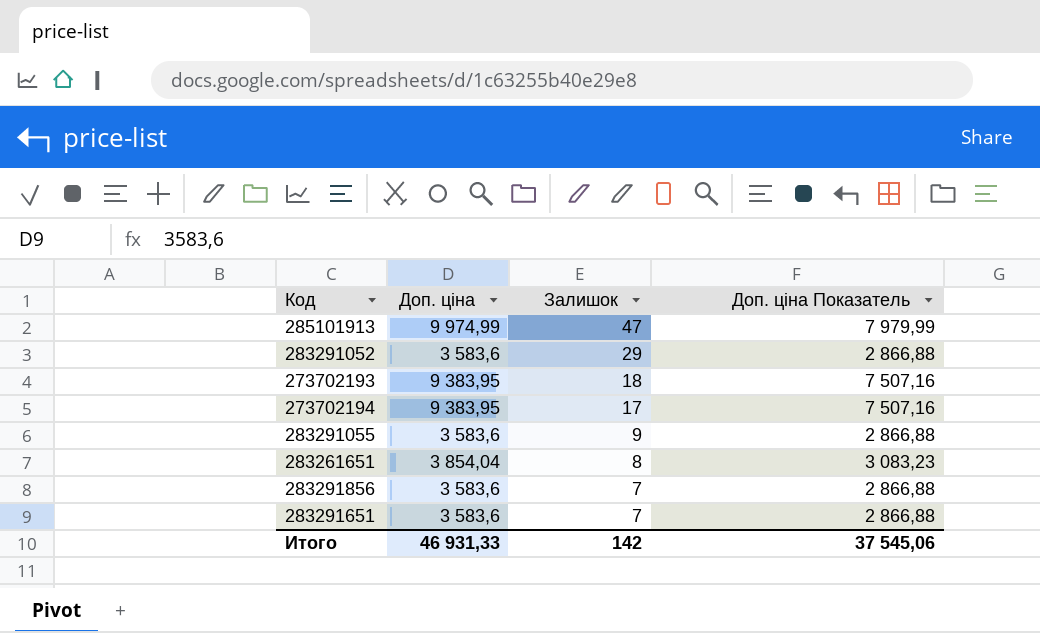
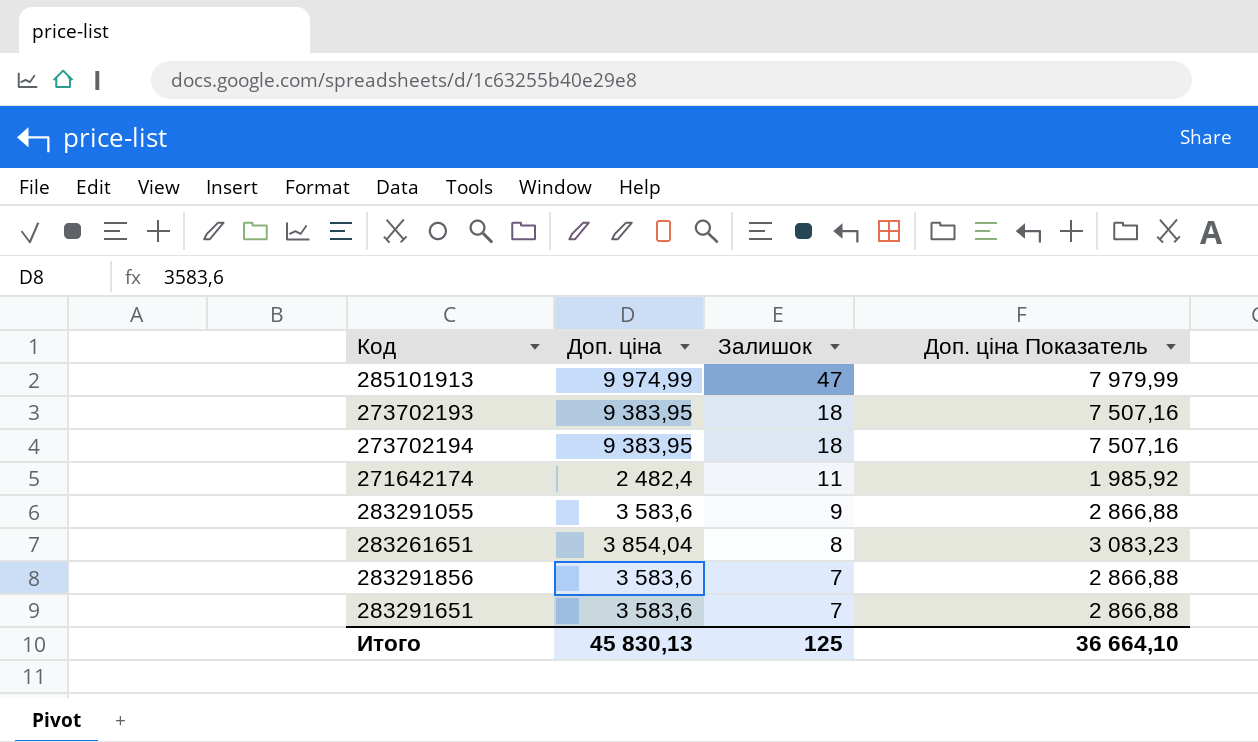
row 283291052: 3 583,6 | 29 | 2 866,88 -> none
273702194 | Залишок: 17 -> 18
row 271642174: none -> 2 482,4 | 11 | 1 985,92
Итого | Доп. ціна: 46 931,33 -> 45 830,13
Итого | Залишок: 142 -> 125
Итого | Доп. ціна Показатель: 37 545,06 -> 36 664,10

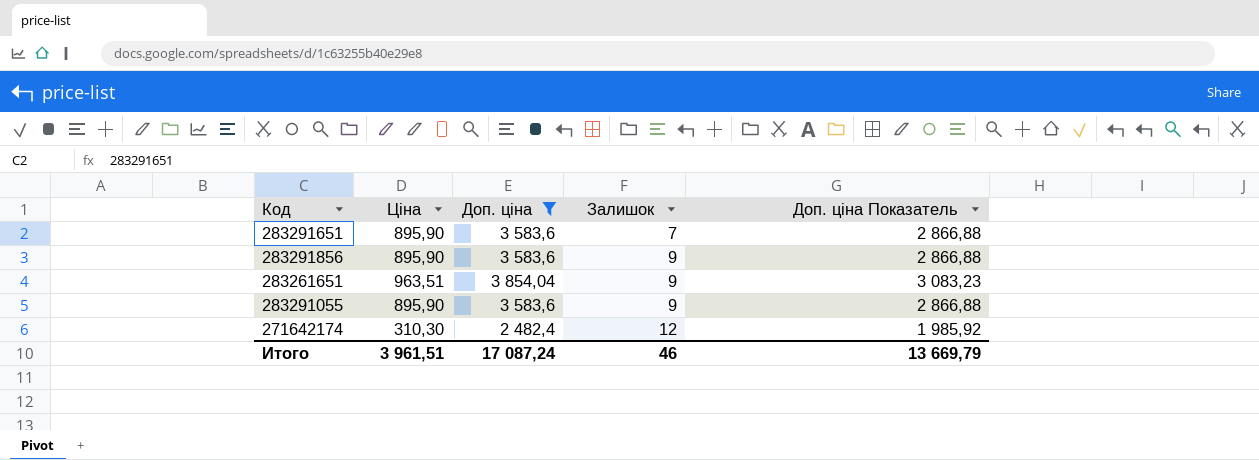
filter: none -> Доп. ціна <= 3 854,04
row order: Залишок descending -> Залишок ascending
column Ціна | position: none -> 2
283291856 | Залишок: 7 -> 9
283261651 | Залишок: 8 -> 9
271642174 | Залишок: 11 -> 12
Итого | Доп. ціна: 45 830,13 -> 17 087,24
Итого | Залишок: 125 -> 46
Итого | Доп. ціна Показатель: 36 664,10 -> 13 669,79

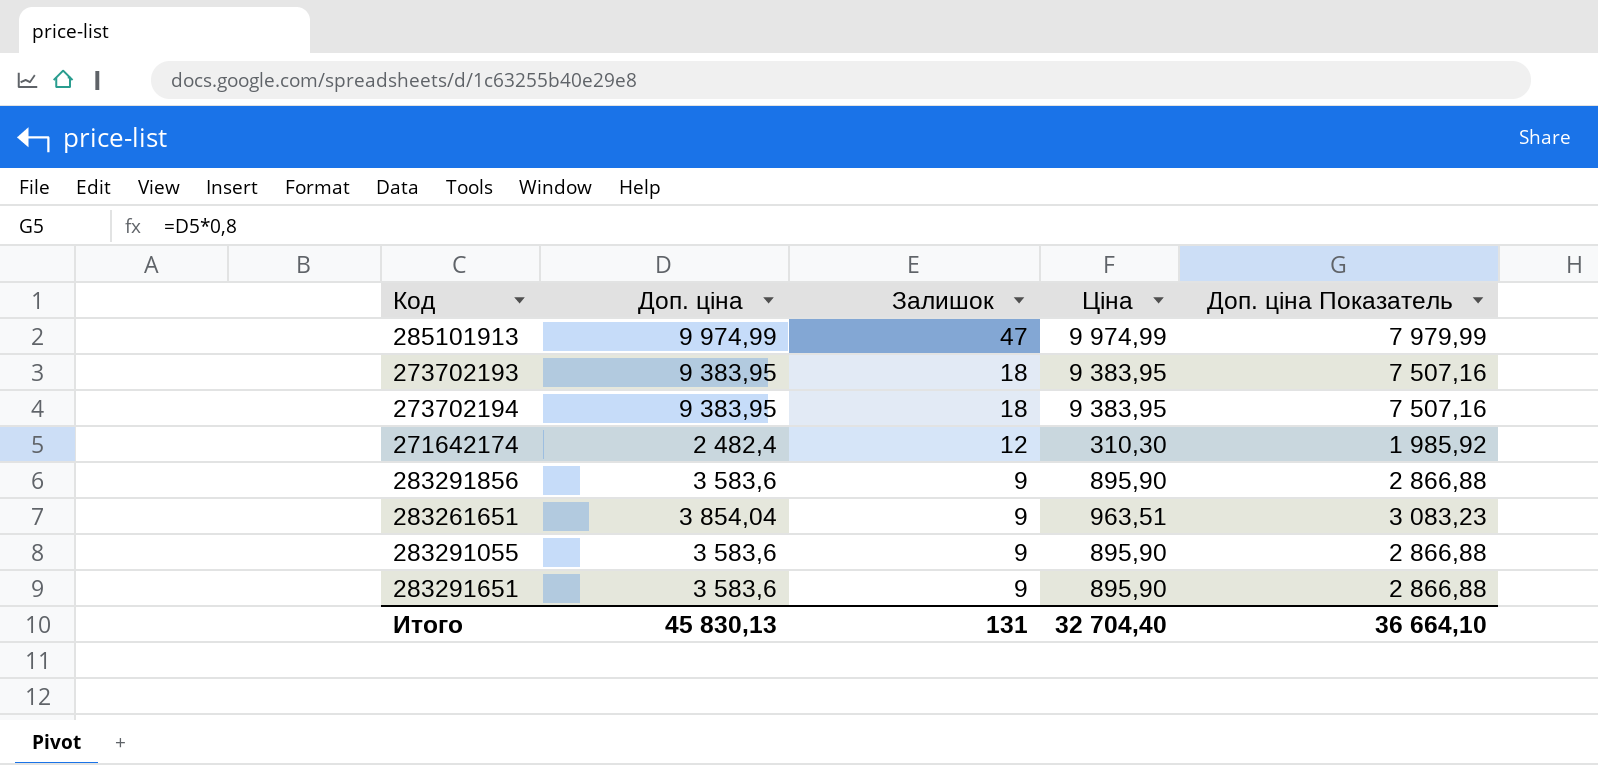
filter: Доп. ціна <= 3 854,04 -> none
row order: Залишок ascending -> Залишок descending
column Ціна | position: 2 -> 4
283291651 | Залишок: 7 -> 9
Итого | Доп. ціна: 17 087,24 -> 45 830,13
Итого | Залишок: 46 -> 131
Итого | Ціна: 3 961,51 -> 32 704,40
Итого | Доп. ціна Показатель: 13 669,79 -> 36 664,10

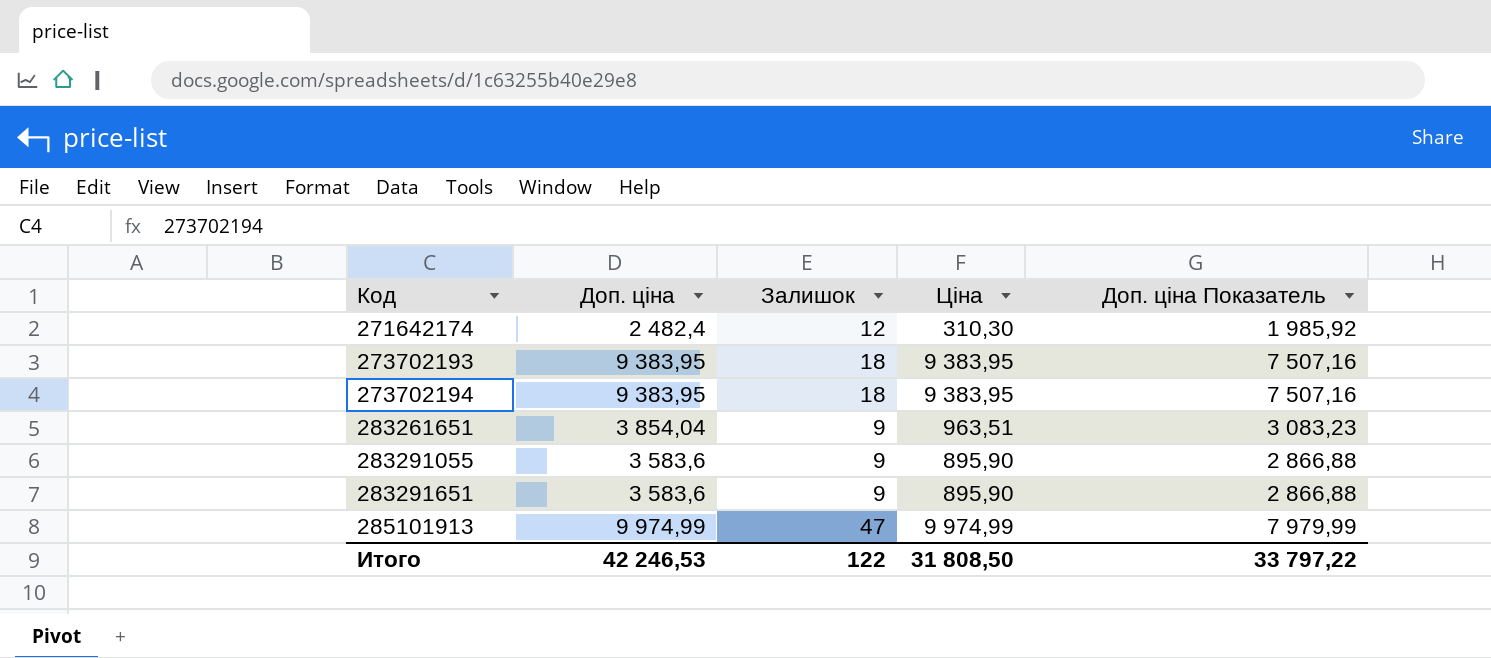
row order: Залишок descending -> Код ascending
row 283291856: 3 583,6 | 9 | 895,90 | 2 866,88 -> none
Итого | Доп. ціна: 45 830,13 -> 42 246,53
Итого | Залишок: 131 -> 122
Итого | Ціна: 32 704,40 -> 31 808,50
Итого | Доп. ціна Показатель: 36 664,10 -> 33 797,22

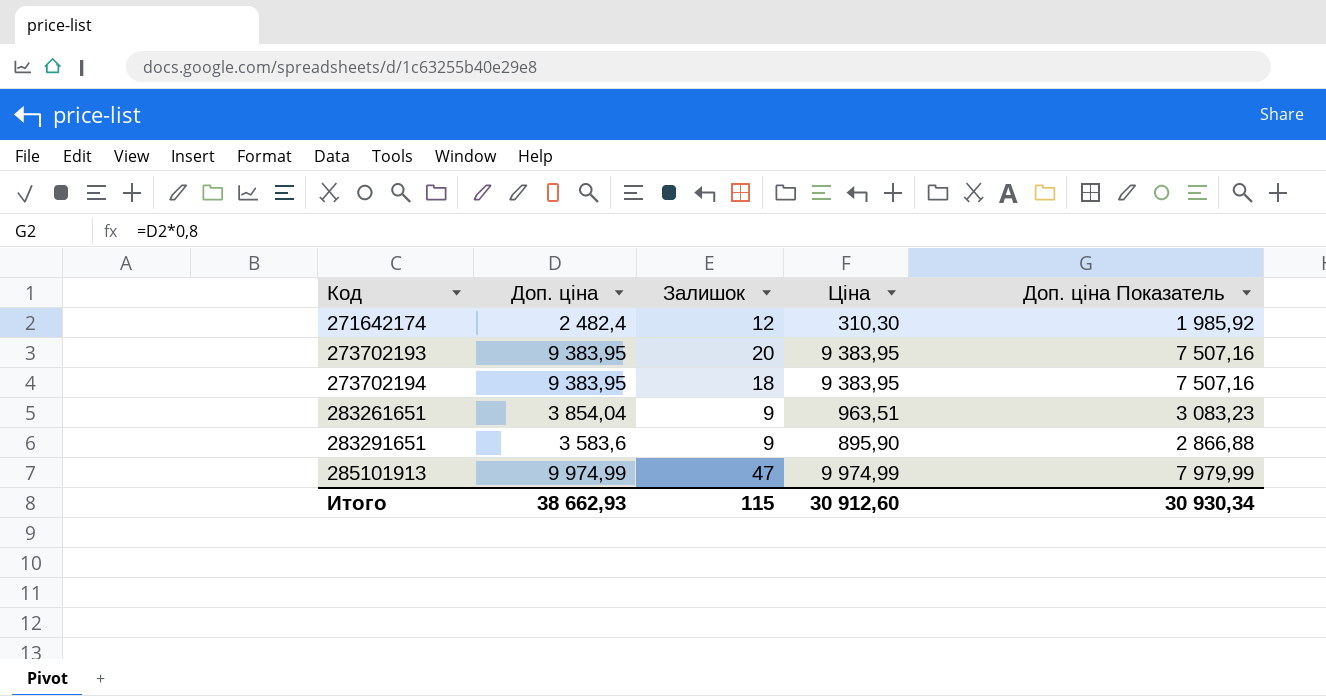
row 283291055: 3 583,6 | 9 | 895,90 | 2 866,88 -> none
273702193 | Залишок: 18 -> 20
Итого | Доп. ціна: 42 246,53 -> 38 662,93
Итого | Залишок: 122 -> 115
Итого | Ціна: 31 808,50 -> 30 912,60
Итого | Доп. ціна Показатель: 33 797,22 -> 30 930,34

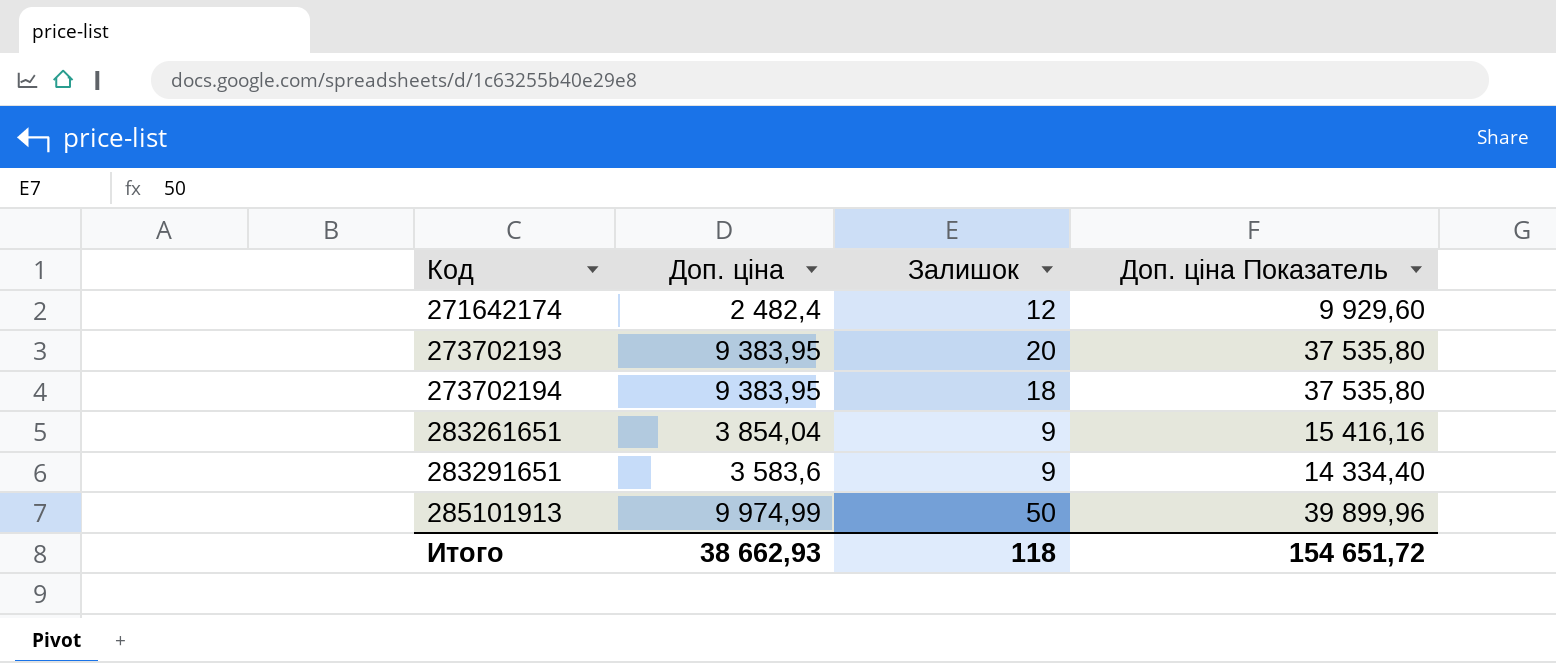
column Ціна | position: 4 -> none
column Доп. ціна Показатель | formula: [Доп. ціна] * 0,8 -> [Доп. ціна] * 4
285101913 | Залишок: 47 -> 50
Итого | Залишок: 115 -> 118
Итого | Доп. ціна Показатель: 30 930,34 -> 154 651,72

